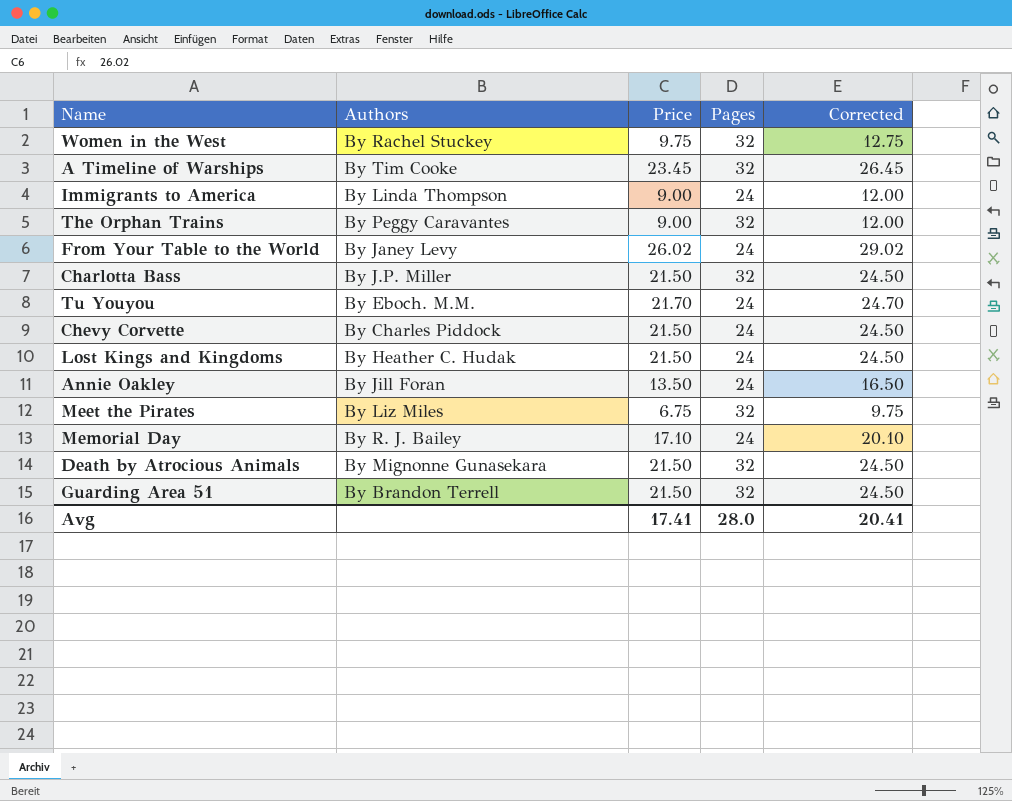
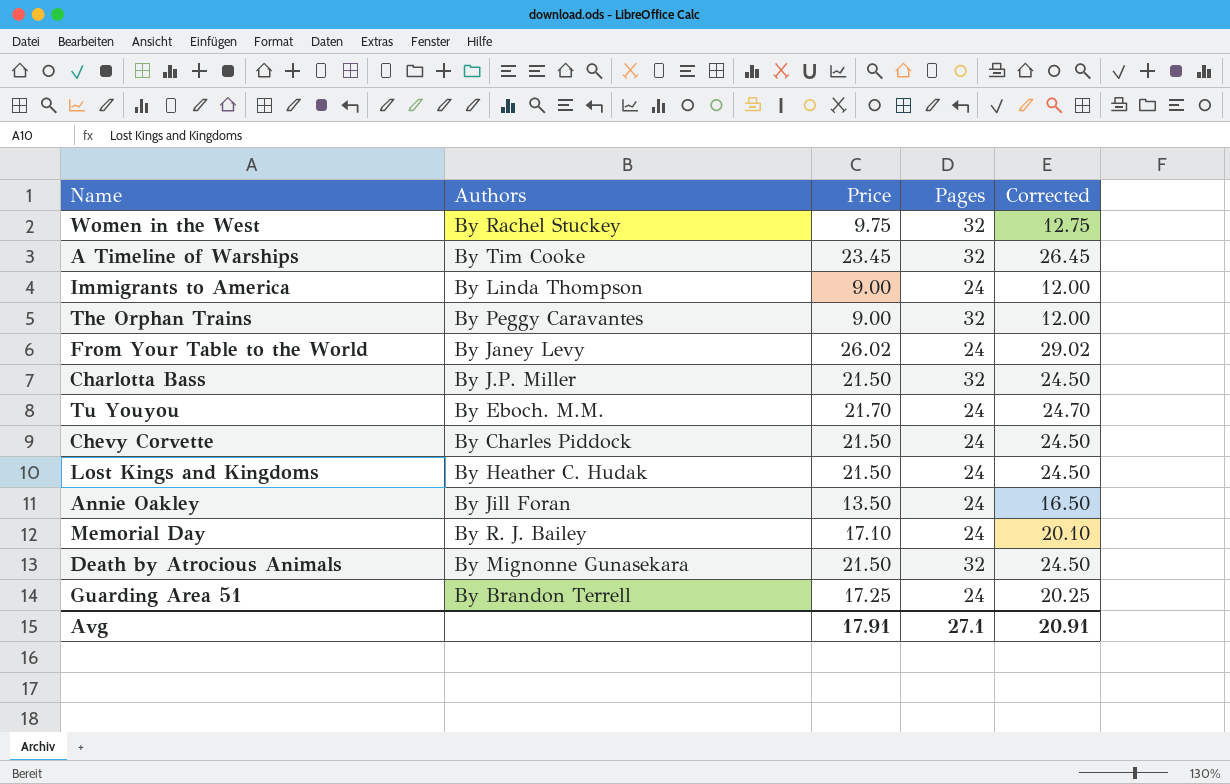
row Meet the Pirates: By Liz Miles | 6.75 | 32 | 9.75 -> none
Guarding Area 51 | Price: 21.50 -> 17.25
Guarding Area 51 | Pages: 32 -> 24
Guarding Area 51 | Corrected: 24.50 -> 20.25
Avg | Price: 17.41 -> 17.91
Avg | Pages: 28.0 -> 27.1
Avg | Corrected: 20.41 -> 20.91

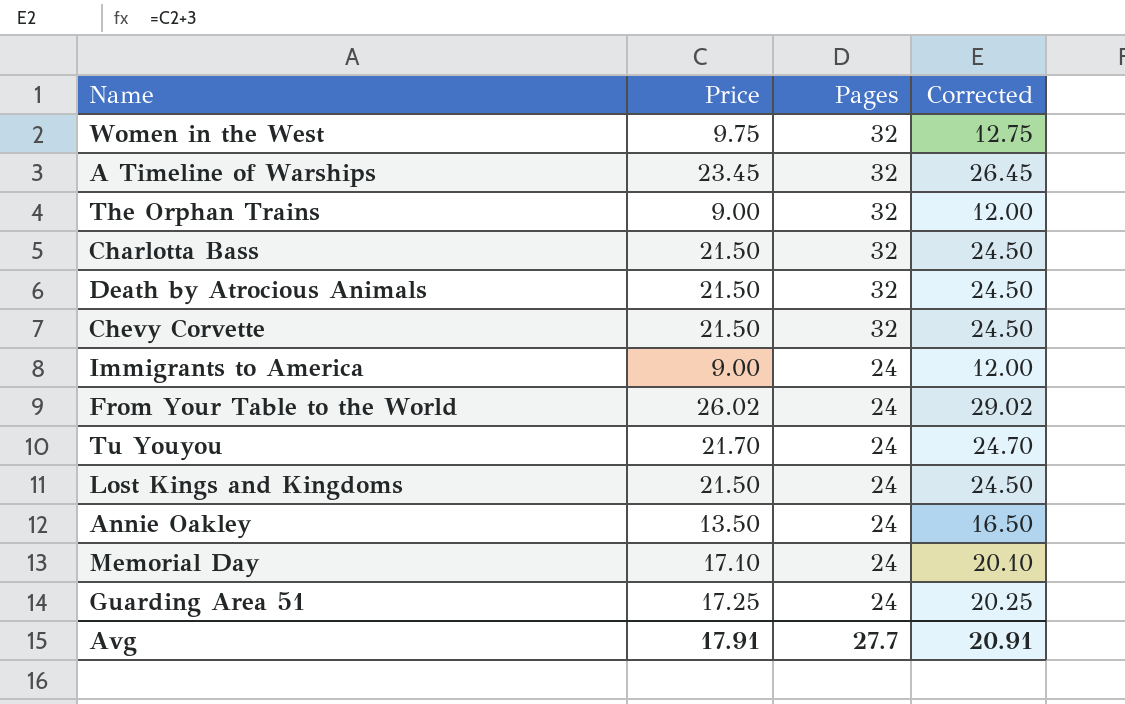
row order: none -> Pages descending
column Authors | position: 2 -> none
Chevy Corvette | Pages: 24 -> 32
Avg | Pages: 27.1 -> 27.7

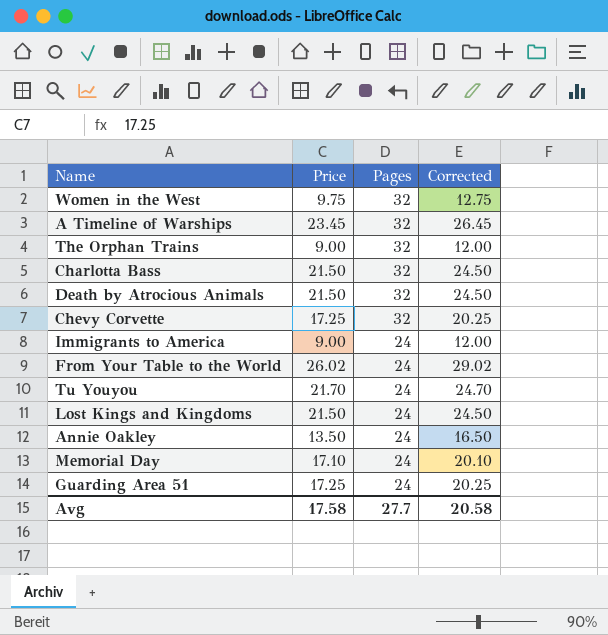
Chevy Corvette | Price: 21.50 -> 17.25
Chevy Corvette | Corrected: 24.50 -> 20.25
Avg | Price: 17.91 -> 17.58
Avg | Corrected: 20.91 -> 20.58

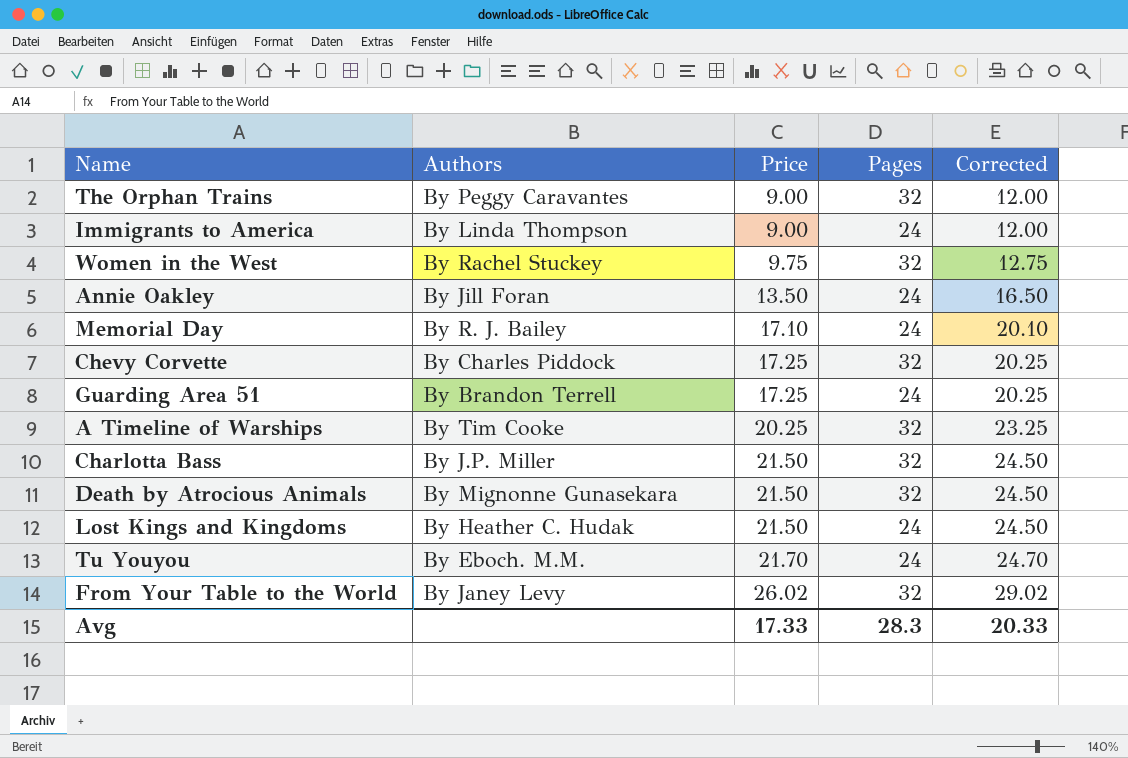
row order: Pages descending -> Price ascending
column Authors | position: none -> 2
A Timeline of Warships | Price: 23.45 -> 20.25
A Timeline of Warships | Corrected: 26.45 -> 23.25
From Your Table to the World | Pages: 24 -> 32
Avg | Price: 17.58 -> 17.33
Avg | Pages: 27.7 -> 28.3
Avg | Corrected: 20.58 -> 20.33

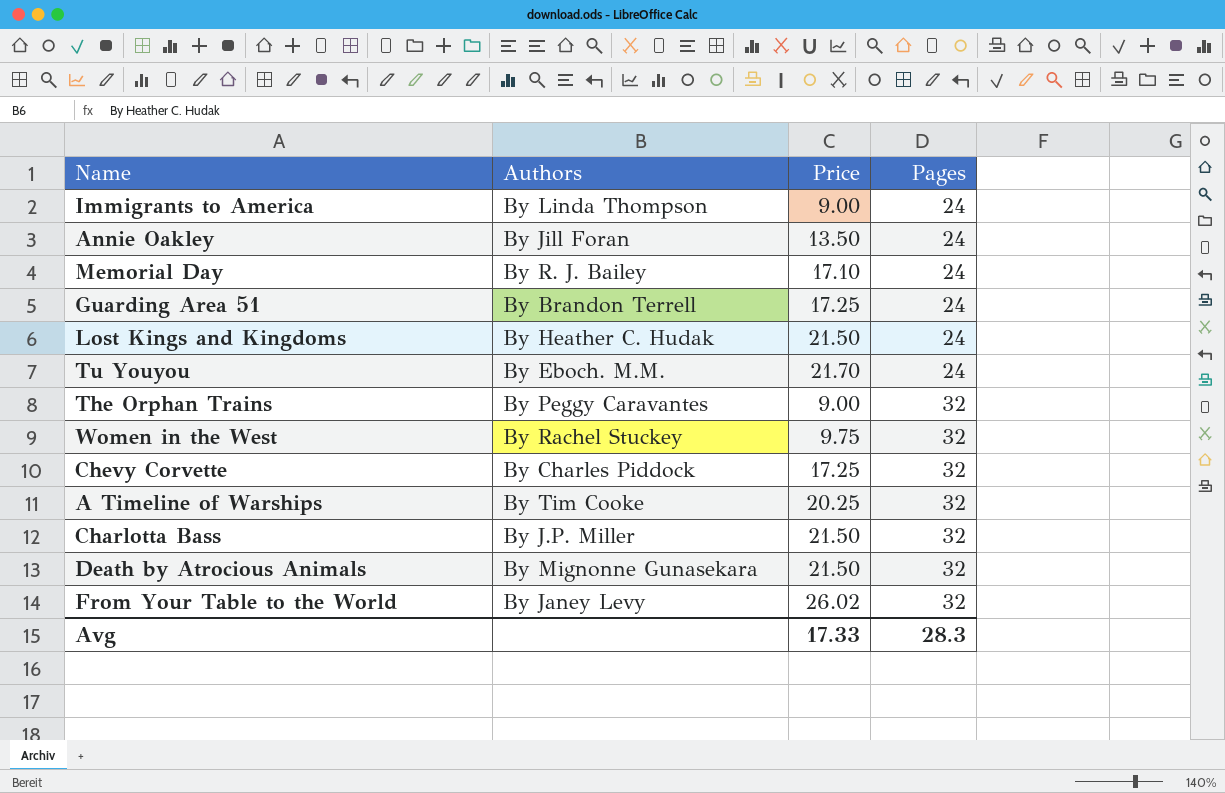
row order: Price ascending -> Pages ascending
column Corrected | formula: [Price] + 3 -> none

